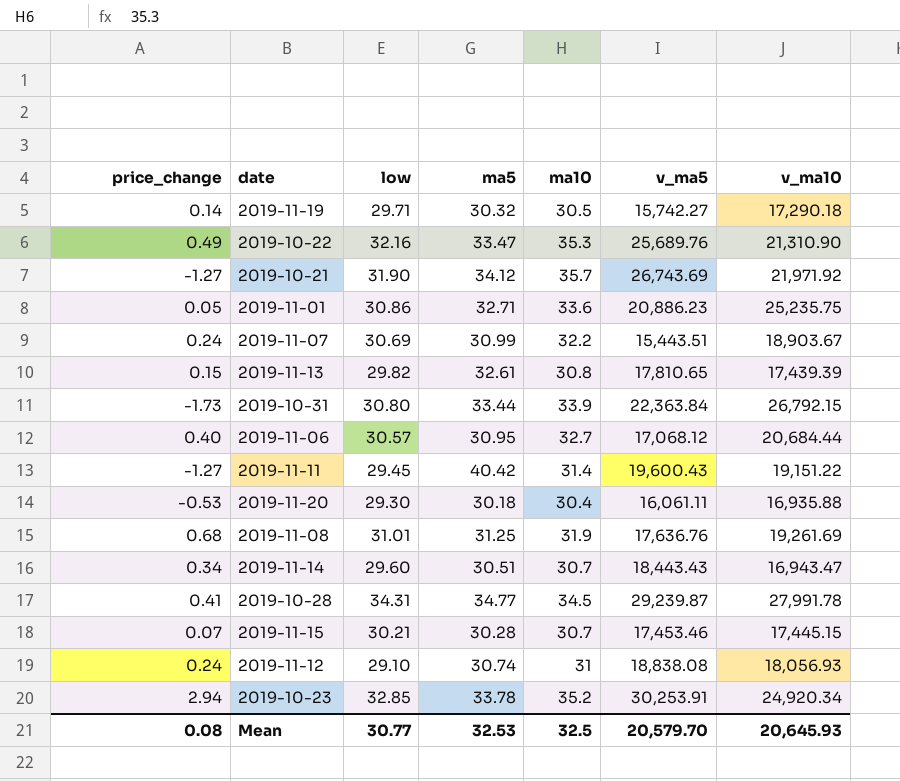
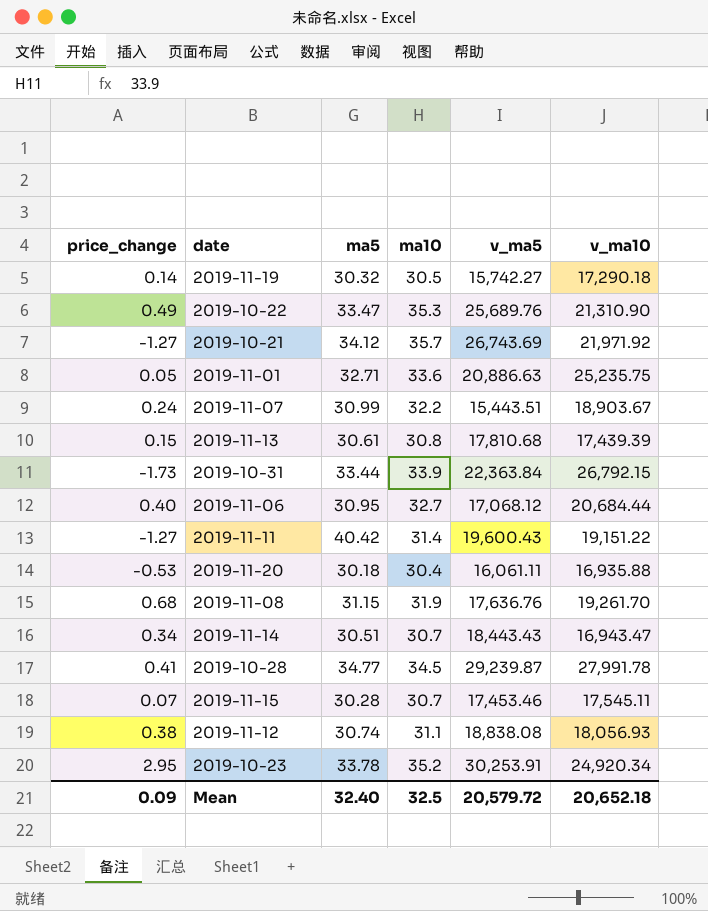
column low | position: 3 -> none
2019-11-01 | v_ma5: 20,886.23 -> 20,886.63
2019-11-13 | ma5: 32.61 -> 30.61
2019-11-13 | v_ma5: 17,810.65 -> 17,810.68
2019-11-08 | ma5: 31.25 -> 31.15
2019-11-08 | v_ma10: 19,261.69 -> 19,261.70
2019-11-15 | v_ma10: 17,445.15 -> 17,545.11
2019-11-12 | price_change: 0.24 -> 0.38
2019-11-12 | ma10: 31 -> 31.1
2019-10-23 | price_change: 2.94 -> 2.95
Mean | price_change: 0.08 -> 0.09
Mean | ma5: 32.53 -> 32.40
Mean | v_ma5: 20,579.70 -> 20,579.72
Mean | v_ma10: 20,645.93 -> 20,652.18

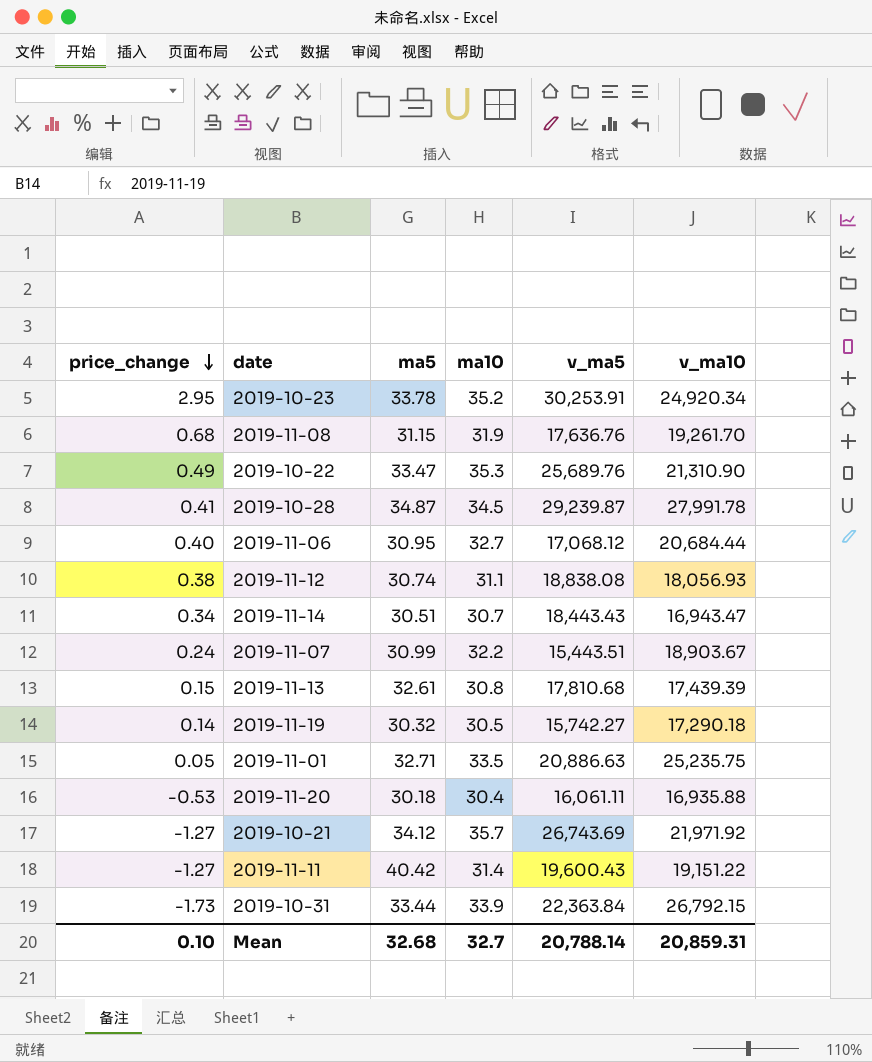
row order: none -> price_change descending
row 2019-11-15: 0.07 | 30.28 | 30.7 | 17,453.46 | 17,545.11 -> none
2019-10-28 | ma5: 34.77 -> 34.87
2019-11-13 | ma5: 30.61 -> 32.61
2019-11-01 | ma10: 33.6 -> 33.5
Mean | price_change: 0.09 -> 0.10
Mean | ma5: 32.40 -> 32.68
Mean | ma10: 32.5 -> 32.7
Mean | v_ma5: 20,579.72 -> 20,788.14
Mean | v_ma10: 20,652.18 -> 20,859.31

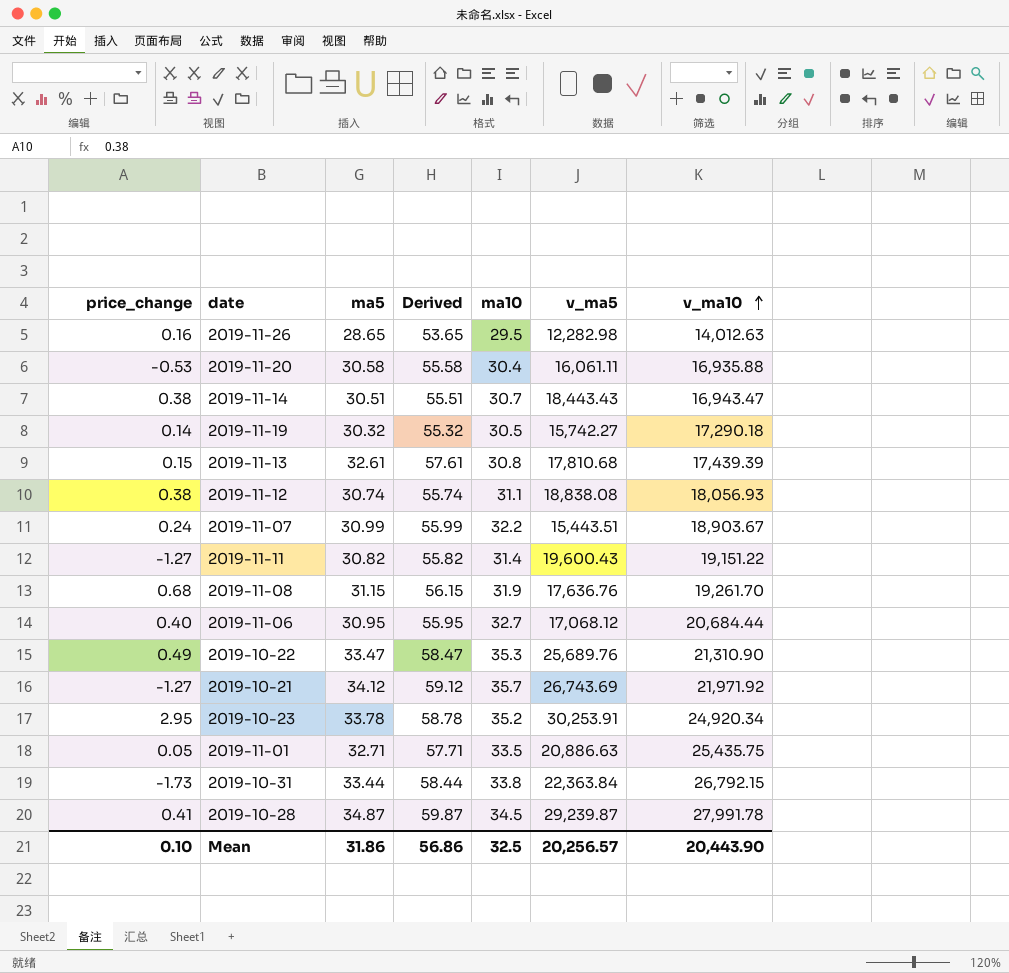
row order: price_change descending -> v_ma10 ascending
column Derived | formula: none -> [ma5] + 25
row 2019-11-26: none -> 0.16 | 28.65 | 53.65 | 29.5 | 12,282.98 | 14,012.63
2019-11-20 | ma5: 30.18 -> 30.58
2019-11-14 | price_change: 0.34 -> 0.38
2019-11-11 | ma5: 40.42 -> 30.82
2019-11-01 | v_ma10: 25,235.75 -> 25,435.75
2019-10-31 | ma10: 33.9 -> 33.8
Mean | ma5: 32.68 -> 31.86
Mean | ma10: 32.7 -> 32.5
Mean | v_ma5: 20,788.14 -> 20,256.57
Mean | v_ma10: 20,859.31 -> 20,443.90

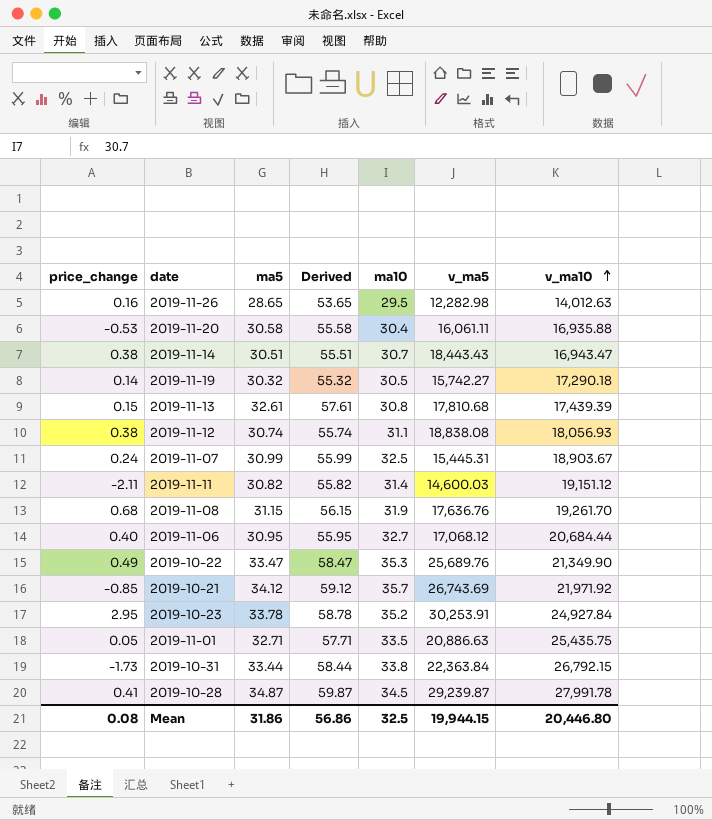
2019-11-07 | ma10: 32.2 -> 32.5
2019-11-07 | v_ma5: 15,443.51 -> 15,445.31
2019-11-11 | price_change: -1.27 -> -2.11
2019-11-11 | v_ma5: 19,600.43 -> 14,600.03
2019-11-11 | v_ma10: 19,151.22 -> 19,151.12
2019-10-22 | v_ma10: 21,310.90 -> 21,349.90
2019-10-21 | price_change: -1.27 -> -0.85
2019-10-23 | v_ma10: 24,920.34 -> 24,927.84
Mean | price_change: 0.10 -> 0.08
Mean | v_ma5: 20,256.57 -> 19,944.15
Mean | v_ma10: 20,443.90 -> 20,446.80

